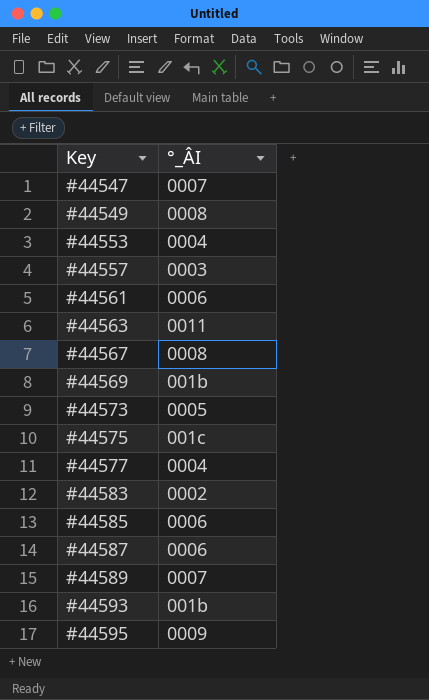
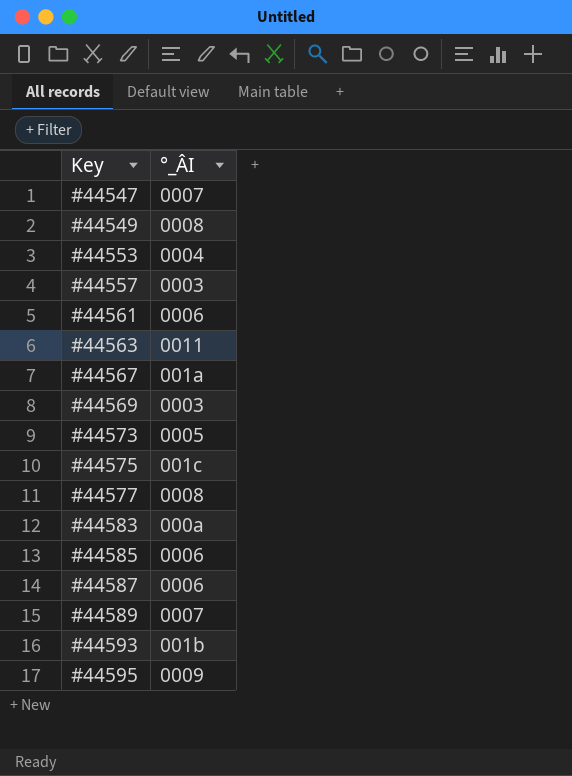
#44567 | °_ÂI: 0008 -> 001a
#44569 | °_ÂI: 001b -> 0003
#44577 | °_ÂI: 0004 -> 0008
#44583 | °_ÂI: 0002 -> 000a

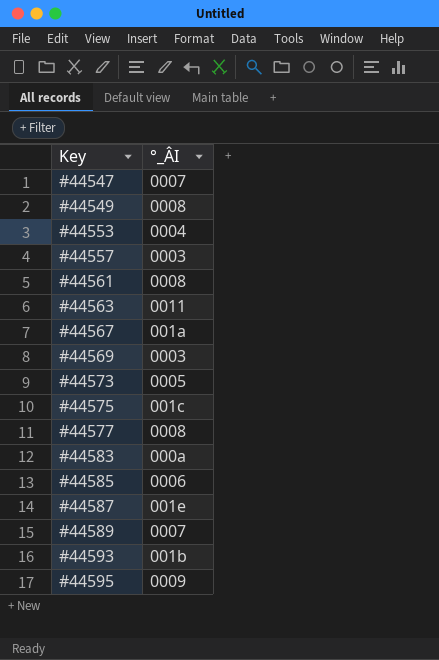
#44561 | °_ÂI: 0006 -> 0008
#44587 | °_ÂI: 0006 -> 001e

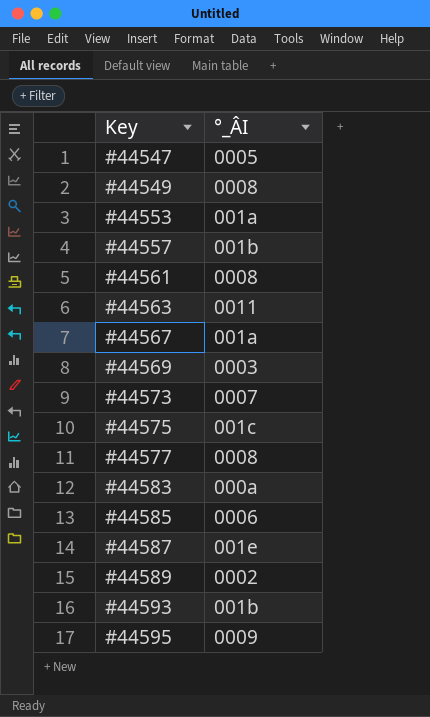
#44547 | °_ÂI: 0007 -> 0005
#44553 | °_ÂI: 0004 -> 001a
#44557 | °_ÂI: 0003 -> 001b
#44573 | °_ÂI: 0005 -> 0007
#44589 | °_ÂI: 0007 -> 0002

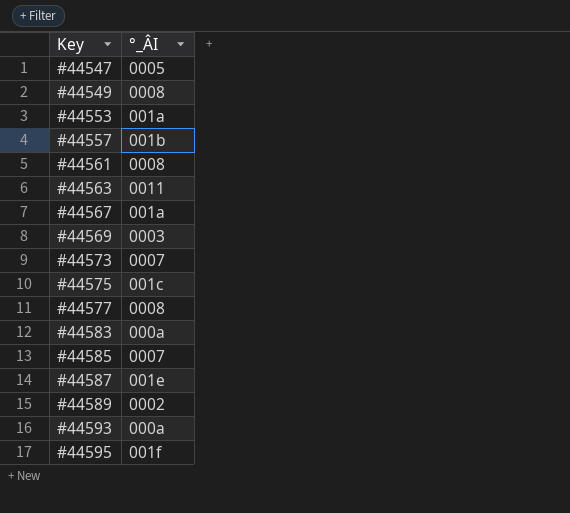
#44585 | °_ÂI: 0006 -> 0007
#44593 | °_ÂI: 001b -> 000a
#44595 | °_ÂI: 0009 -> 001f

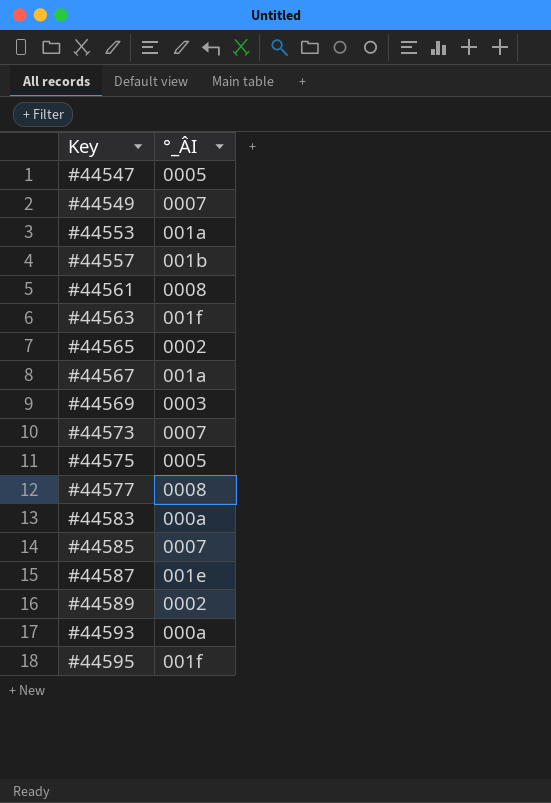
#44549 | °_ÂI: 0008 -> 0007
#44563 | °_ÂI: 0011 -> 001f
row #44565: none -> 0002
#44575 | °_ÂI: 001c -> 0005

